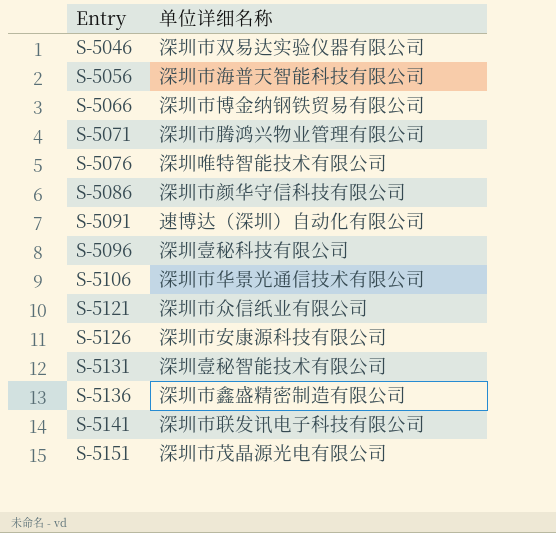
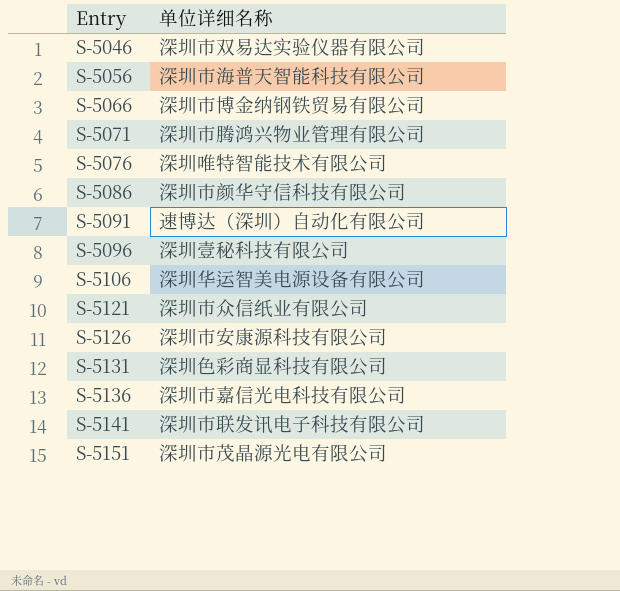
S-5106 | 单位详细名称: 深圳市华景光通信技术有限公司 -> 深圳华运智美电源设备有限公司
S-5131 | 单位详细名称: 深圳壹秘智能技术有限公司 -> 深圳色彩商显科技有限公司
S-5136 | 单位详细名称: 深圳市鑫盛精密制造有限公司 -> 深圳市嘉信光电科技有限公司

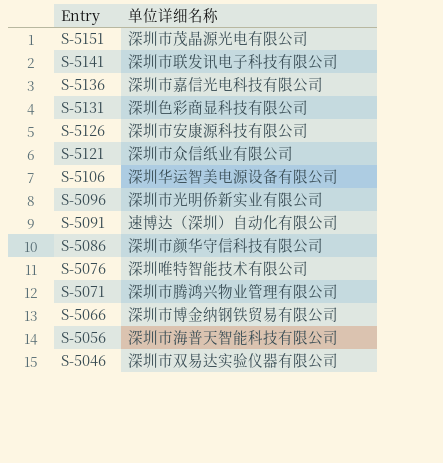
row order: Entry ascending -> Entry descending
S-5096 | 单位详细名称: 深圳壹秘科技有限公司 -> 深圳市光明侨新实业有限公司

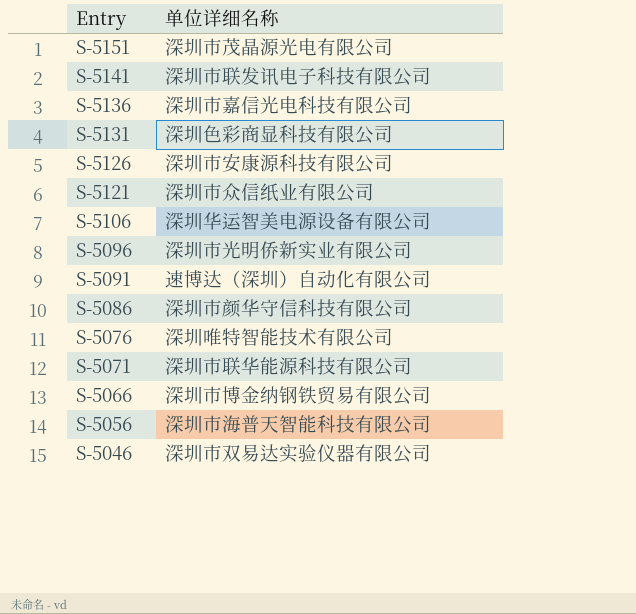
S-5071 | 单位详细名称: 深圳市腾鸿兴物业管理有限公司 -> 深圳市联华能源科技有限公司

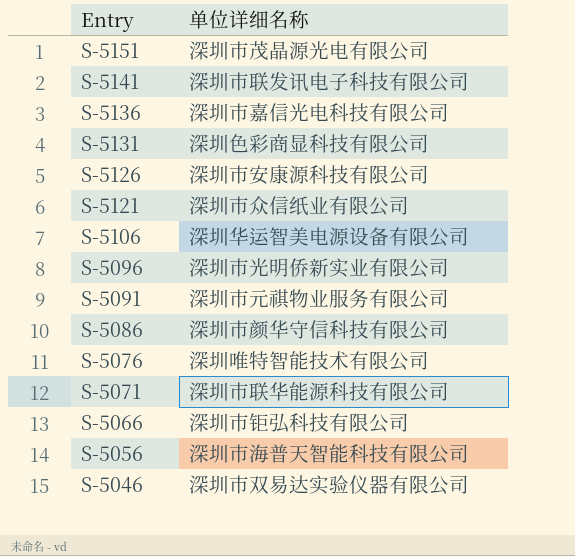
S-5091 | 单位详细名称: 速博达（深圳）自动化有限公司 -> 深圳市元祺物业服务有限公司
S-5066 | 单位详细名称: 深圳市博金纳钢铁贸易有限公司 -> 深圳市钜弘科技有限公司

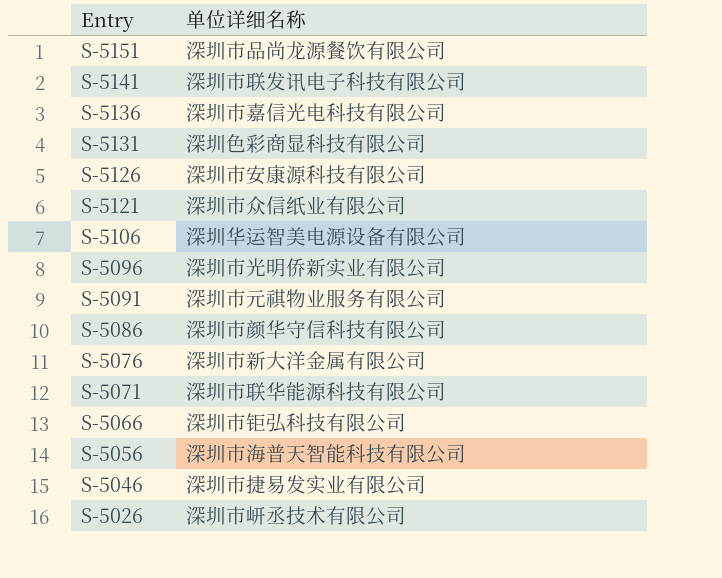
S-5151 | 单位详细名称: 深圳市茂晶源光电有限公司 -> 深圳市品尚龙源餐饮有限公司
S-5076 | 单位详细名称: 深圳唯特智能技术有限公司 -> 深圳市新大洋金属有限公司
S-5046 | 单位详细名称: 深圳市双易达实验仪器有限公司 -> 深圳市捷易发实业有限公司
row S-5026: none -> 深圳市岍丞技术有限公司

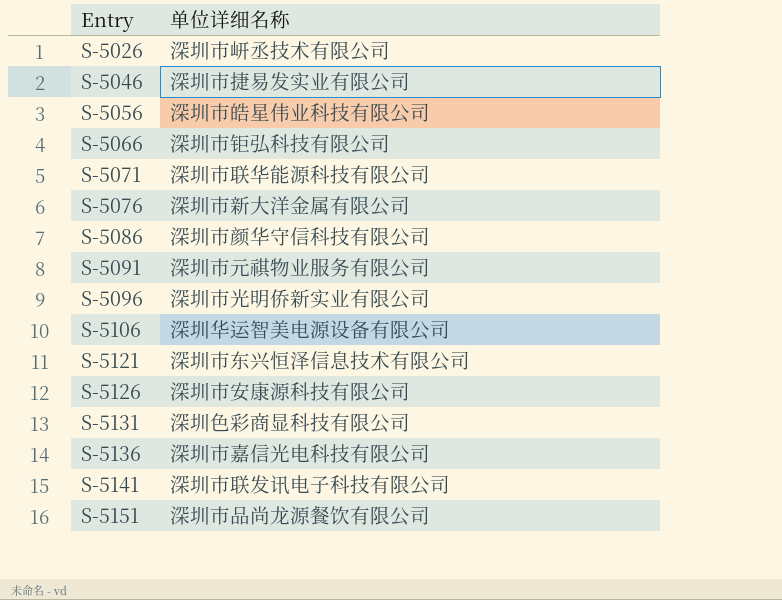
row order: Entry descending -> Entry ascending
S-5056 | 单位详细名称: 深圳市海普天智能科技有限公司 -> 深圳市皓星伟业科技有限公司
S-5121 | 单位详细名称: 深圳市众信纸业有限公司 -> 深圳市东兴恒泽信息技术有限公司

